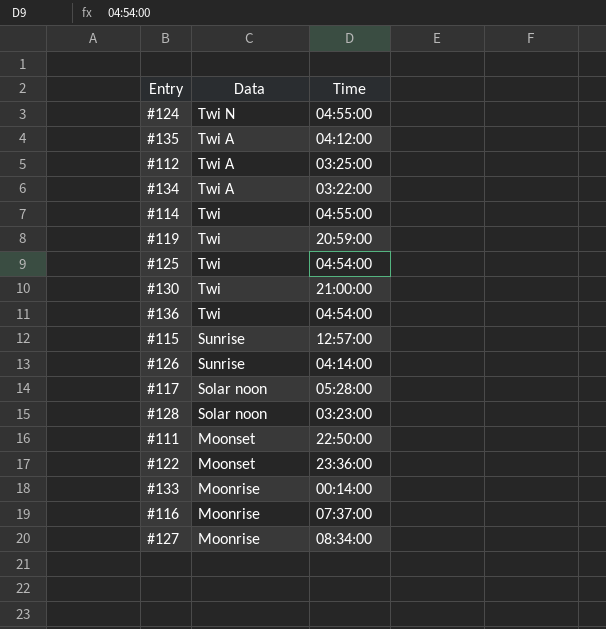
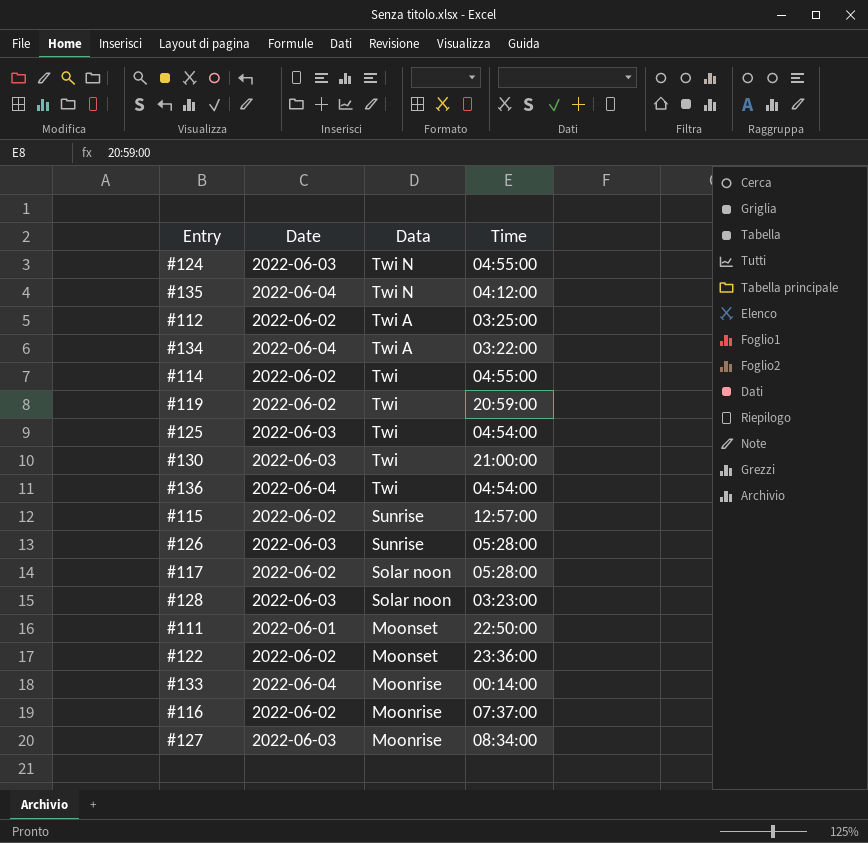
column Date | position: none -> 2
#135 | Data: Twi A -> Twi N
#126 | Time: 04:14:00 -> 05:28:00

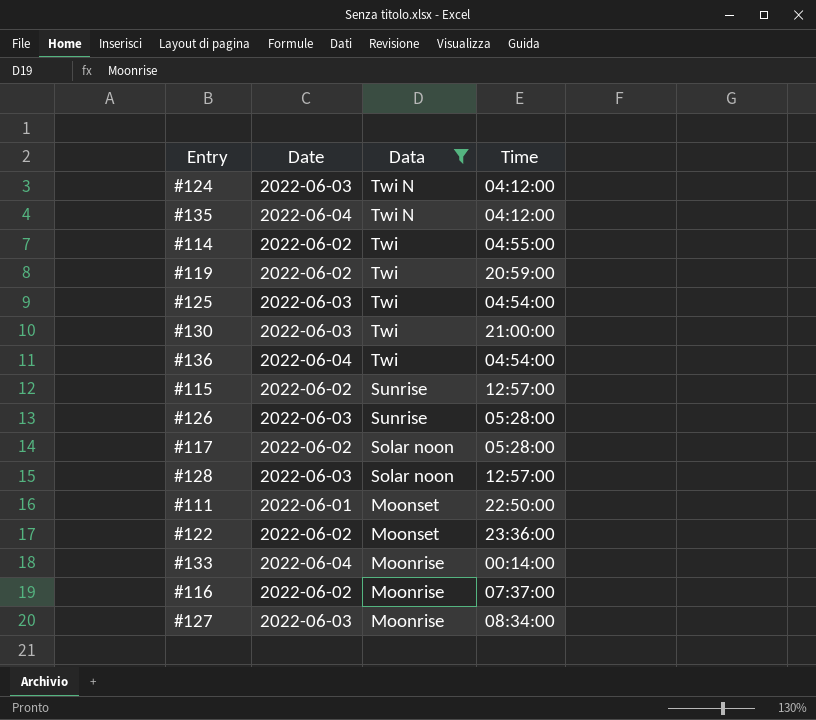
filter: none -> Data != Twi A
#124 | Time: 04:55:00 -> 04:12:00
#128 | Time: 03:23:00 -> 12:57:00

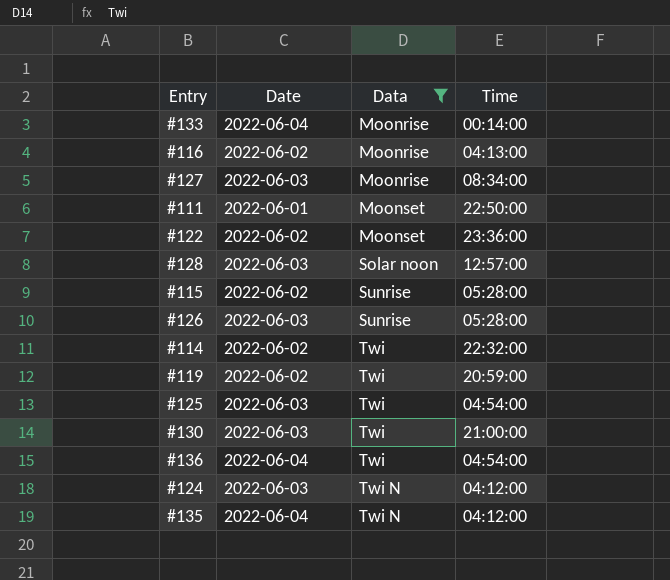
row order: Data descending -> Data ascending
row #117: 2022-06-02 | Solar noon | 05:28:00 -> none
#116 | Time: 07:37:00 -> 04:13:00
#115 | Time: 12:57:00 -> 05:28:00
#114 | Time: 04:55:00 -> 22:32:00

